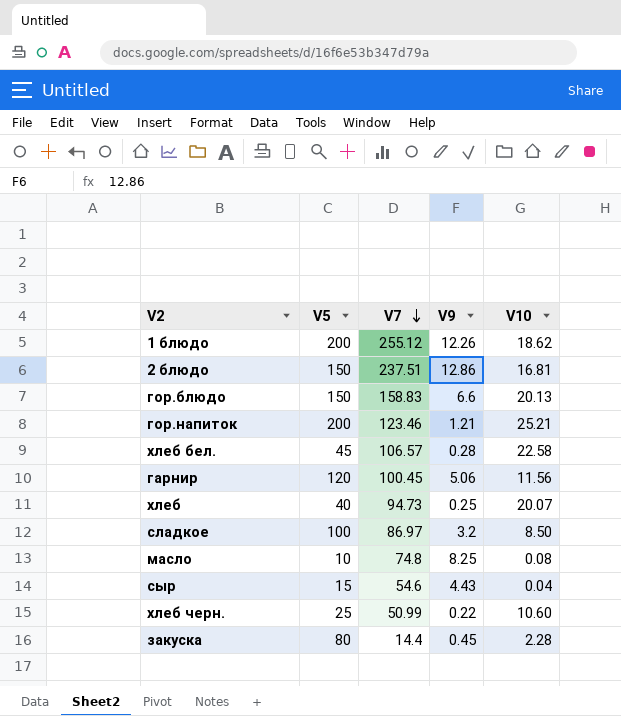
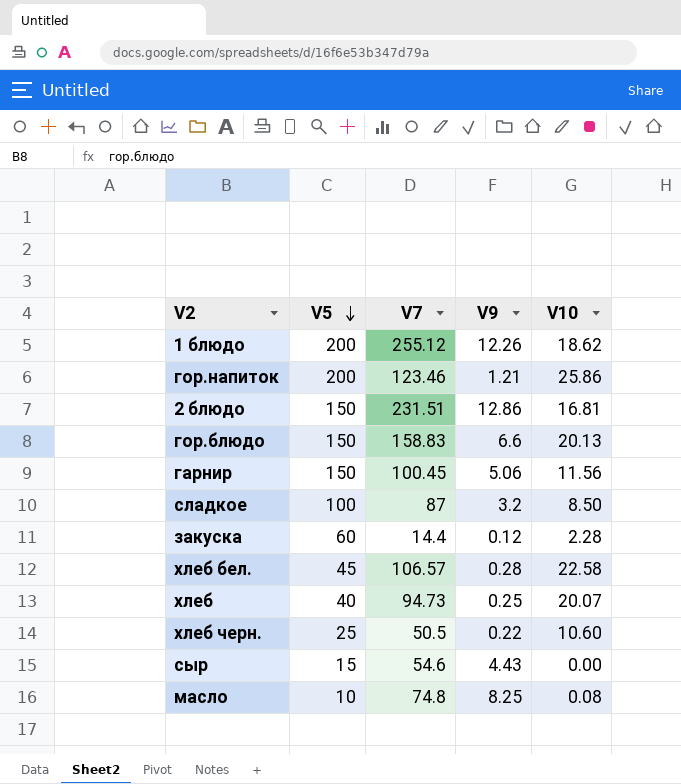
row order: V7 descending -> V5 descending
гор.напиток | V10: 25.21 -> 25.86
2 блюдо | V7: 237.51 -> 231.51
гарнир | V5: 120 -> 150
сладкое | V7: 86.97 -> 87
закуска | V5: 80 -> 60
закуска | V9: 0.45 -> 0.12
хлеб черн. | V7: 50.99 -> 50.5
сыр | V10: 0.04 -> 0.00

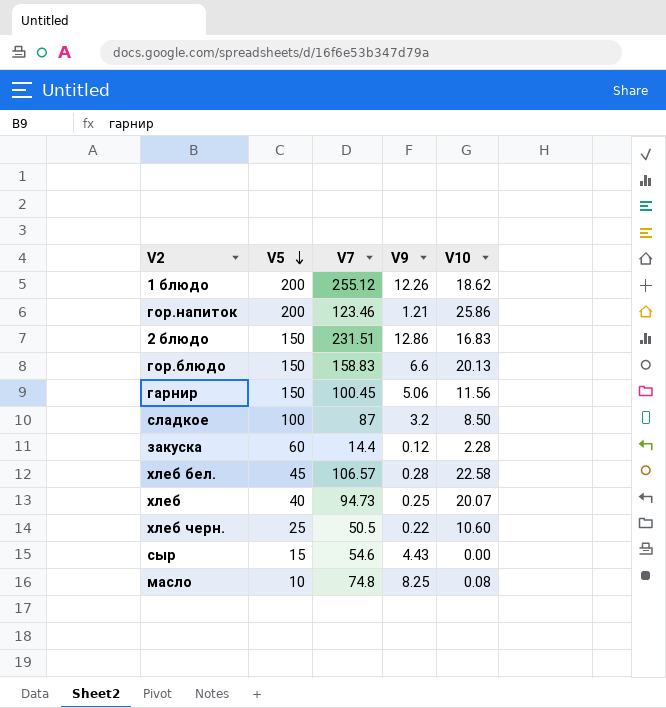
2 блюдо | V10: 16.81 -> 16.83

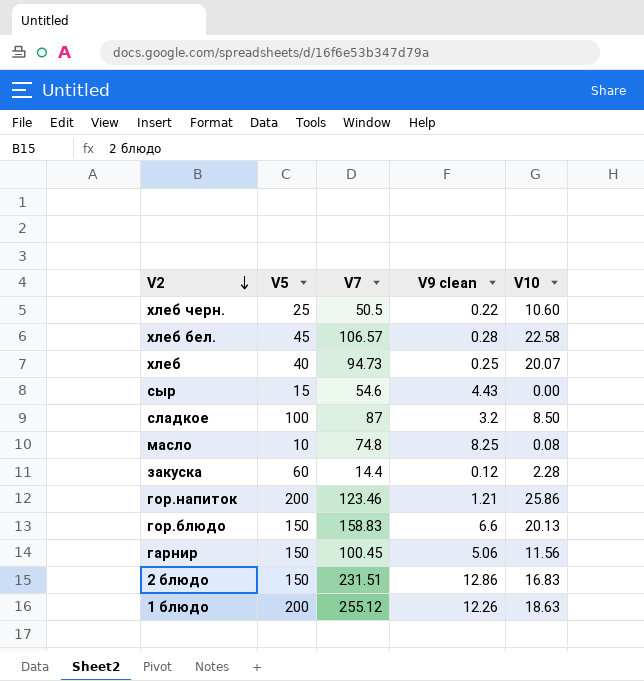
row order: V5 descending -> V2 descending
column name: V9 -> V9 clean
1 блюдо | V10: 18.62 -> 18.63

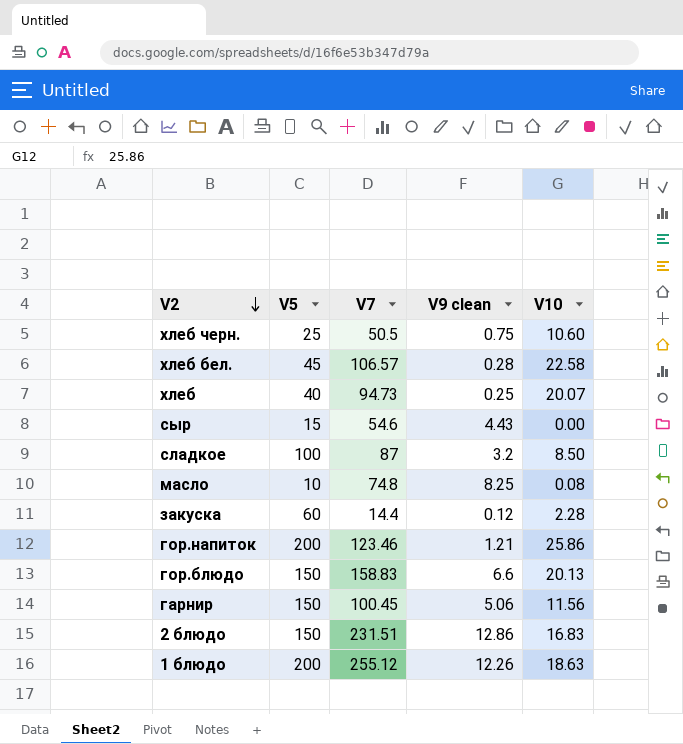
хлеб черн. | V9 clean: 0.22 -> 0.75

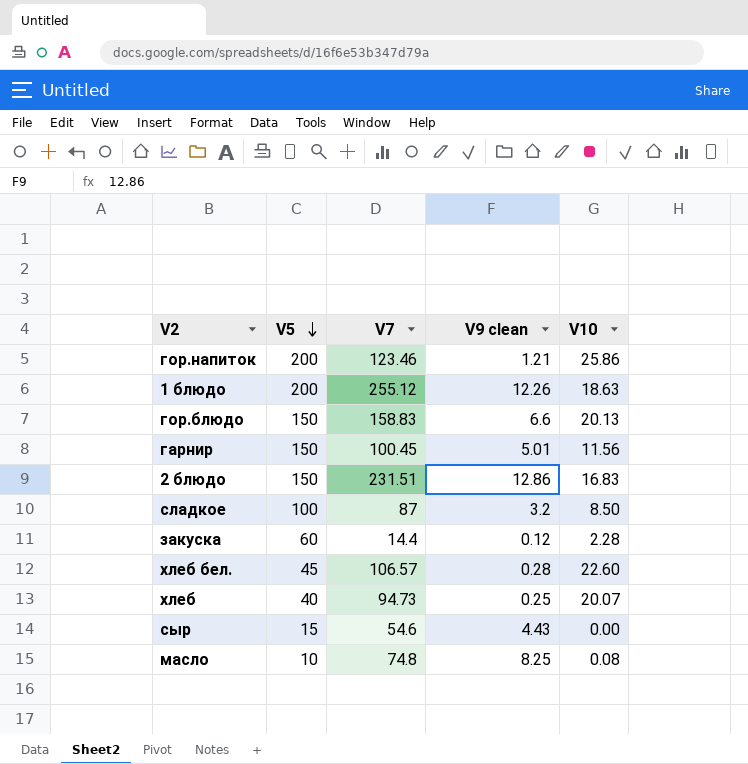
row order: V2 descending -> V5 descending
row хлеб черн.: 25 | 50.5 | 0.75 | 10.60 -> none
гарнир | V9 clean: 5.06 -> 5.01
хлеб бел. | V10: 22.58 -> 22.60

